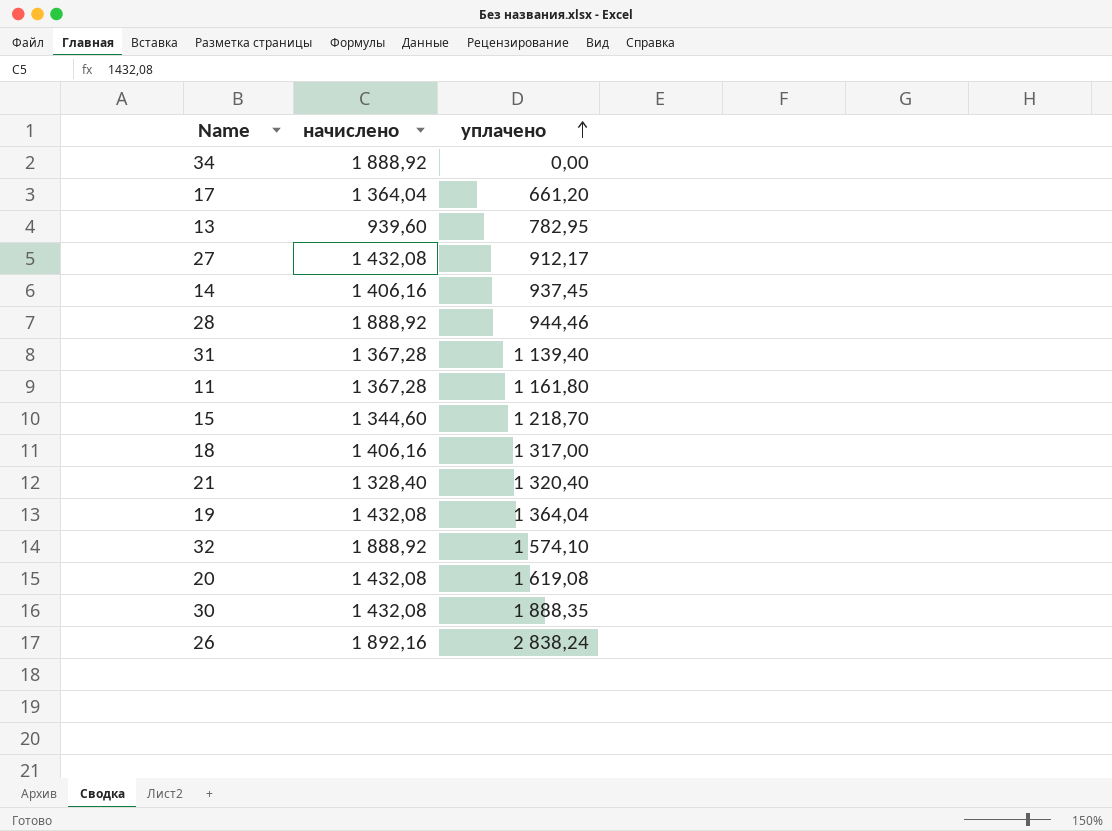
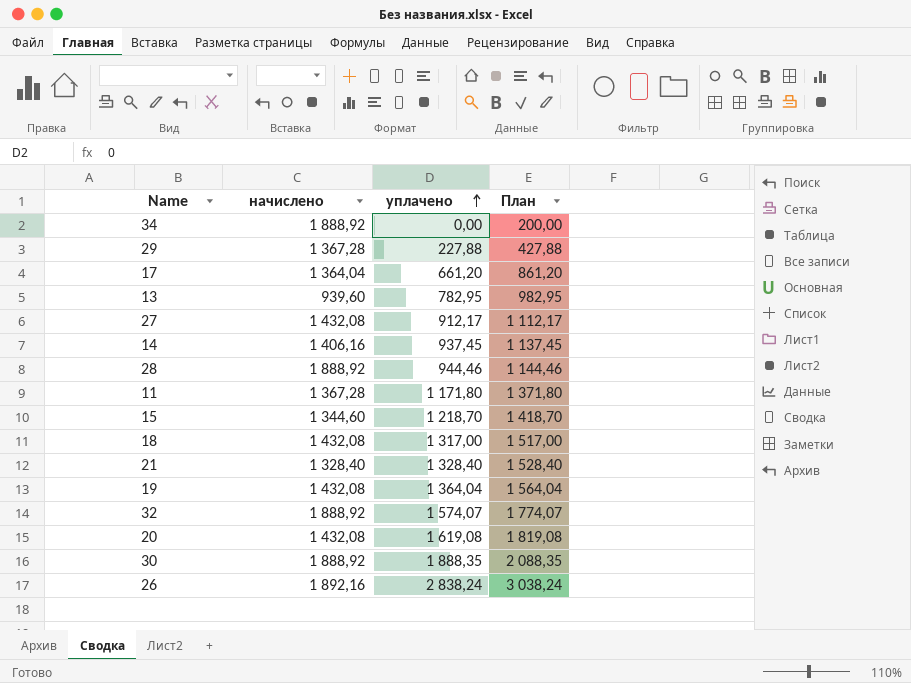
column План | formula: none -> [уплачено] + 200
row 31: 1 367,28 | 1 139,40 -> none
row 29: none -> 1 367,28 | 227,88 | 427,88
11 | уплачено: 1 161,80 -> 1 171,80
18 | начислено: 1 406,16 -> 1 432,08
21 | уплачено: 1 320,40 -> 1 328,40
32 | уплачено: 1 574,10 -> 1 574,07
30 | начислено: 1 432,08 -> 1 888,92

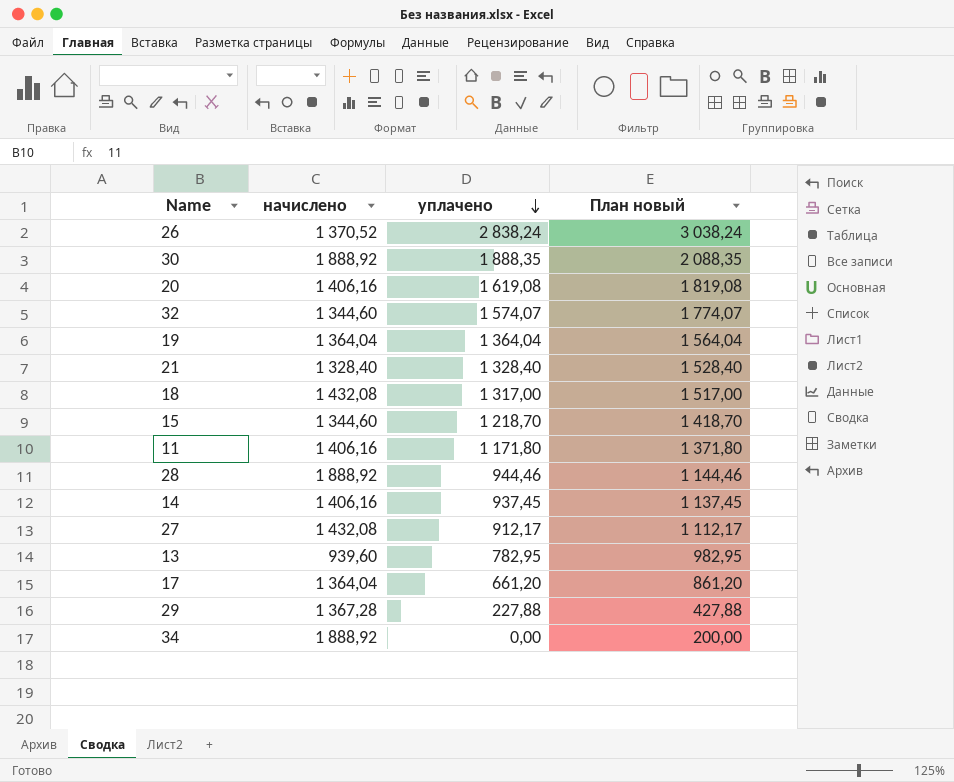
row order: уплачено ascending -> уплачено descending
column name: План -> План новый
26 | начислено: 1 892,16 -> 1 370,52
20 | начислено: 1 432,08 -> 1 406,16
32 | начислено: 1 888,92 -> 1 344,60
19 | начислено: 1 432,08 -> 1 364,04
11 | начислено: 1 367,28 -> 1 406,16

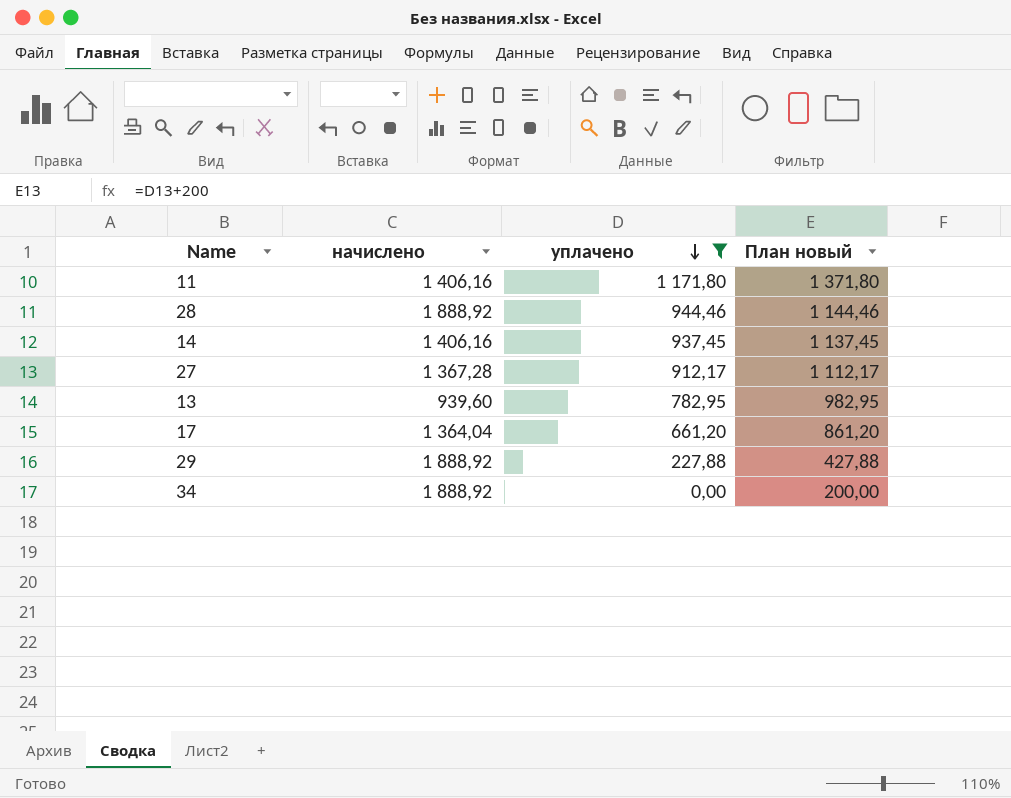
filter: none -> уплачено <= 1 171,80
27 | начислено: 1 432,08 -> 1 367,28
29 | начислено: 1 367,28 -> 1 888,92

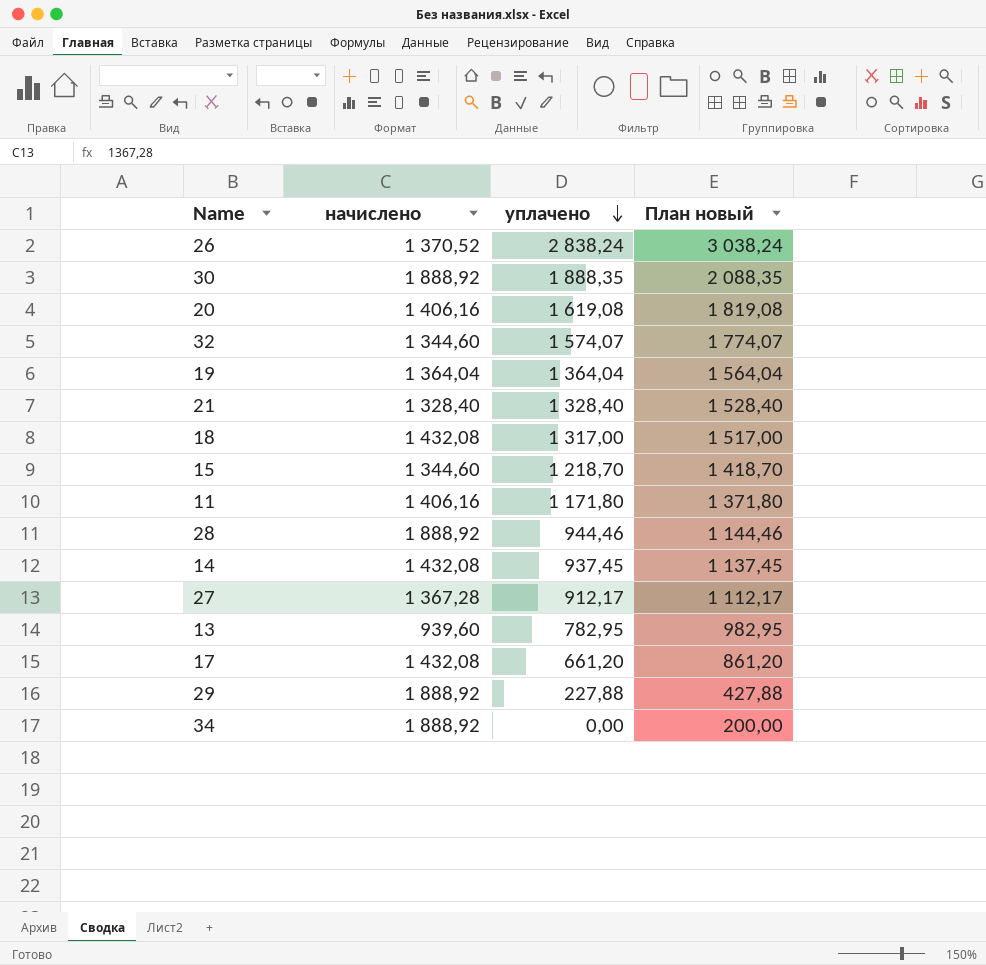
filter: уплачено <= 1 171,80 -> none
14 | начислено: 1 406,16 -> 1 432,08
17 | начислено: 1 364,04 -> 1 432,08

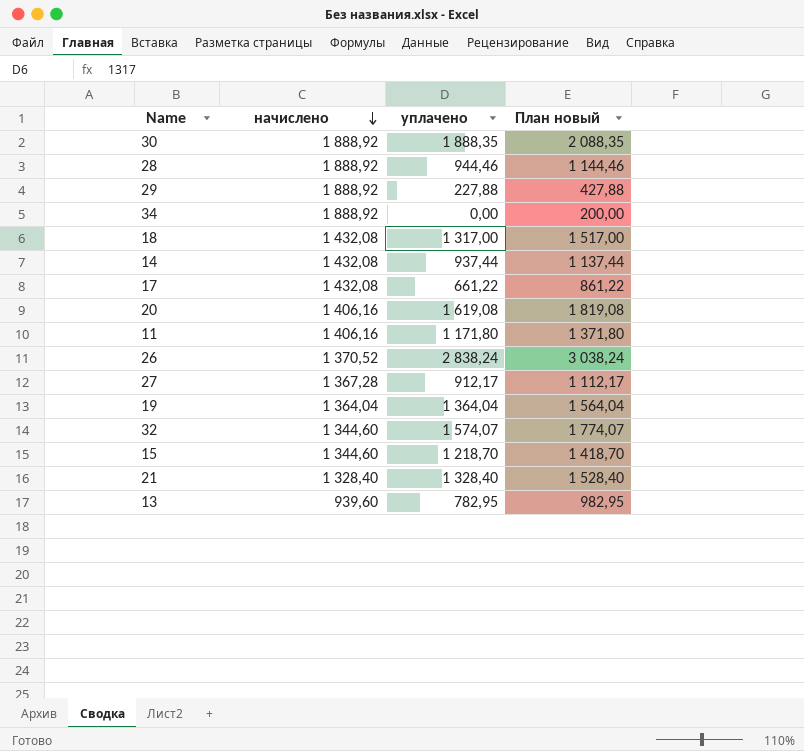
row order: уплачено descending -> начислено descending
14 | уплачено: 937,45 -> 937,44
14 | План новый: 1 137,45 -> 1 137,44
17 | уплачено: 661,20 -> 661,22
17 | План новый: 861,20 -> 861,22

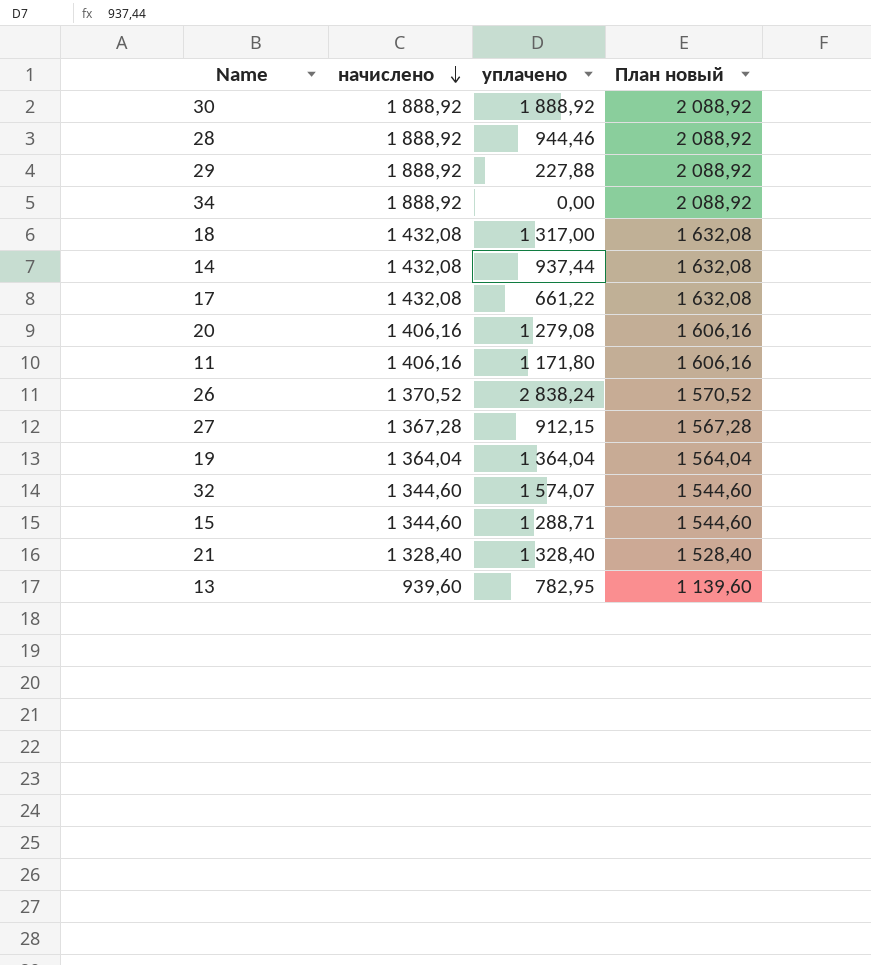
column План новый | formula: [уплачено] + 200 -> [начислено] + 200
30 | уплачено: 1 888,35 -> 1 888,92
20 | уплачено: 1 619,08 -> 1 279,08
27 | уплачено: 912,17 -> 912,15
15 | уплачено: 1 218,70 -> 1 288,71

